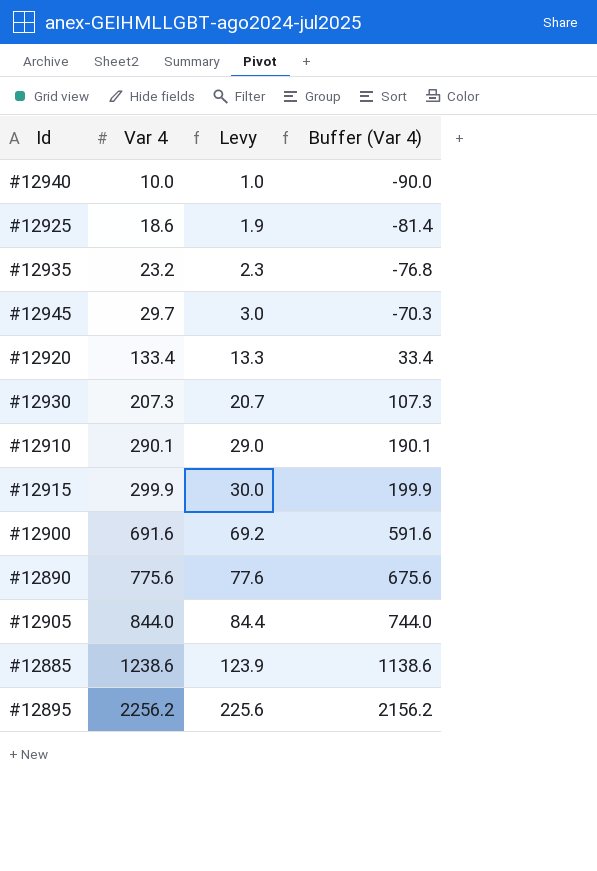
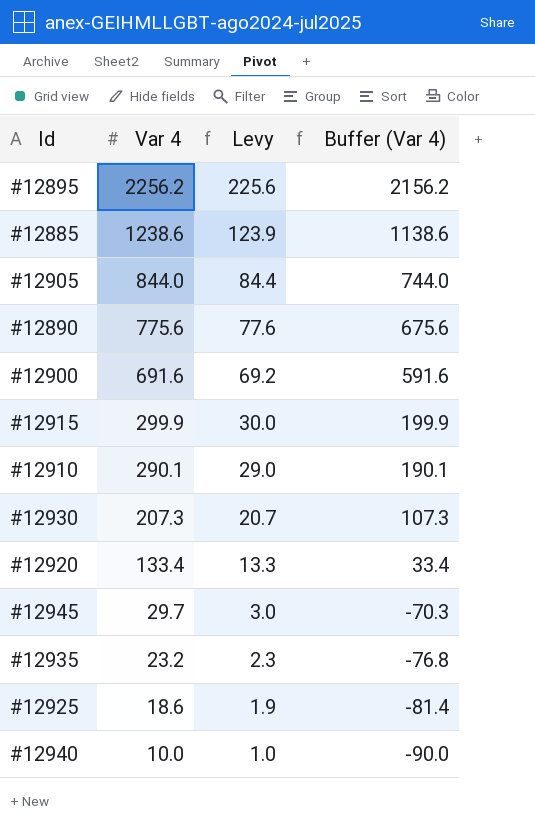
row order: Var 4 ascending -> Var 4 descending

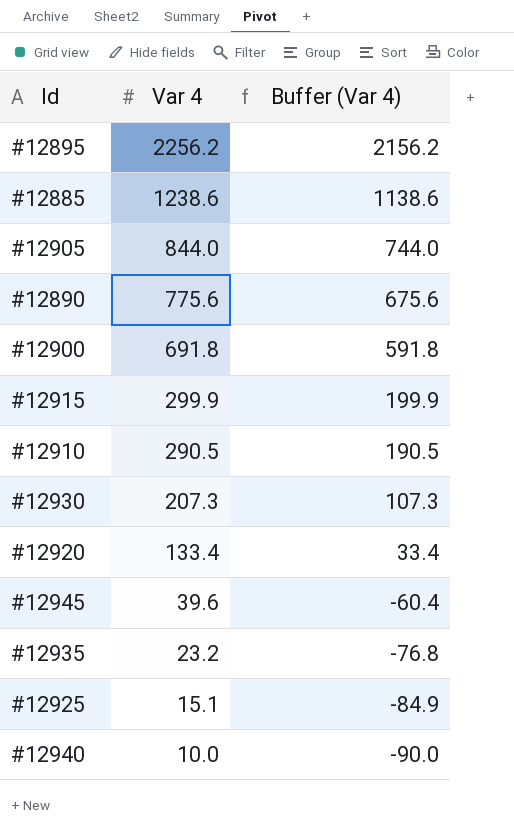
column Levy | formula: [Var 4] * 0.1 -> none
#12900 | Var 4: 691.6 -> 691.8
#12900 | Buffer (Var 4): 591.6 -> 591.8
#12910 | Var 4: 290.1 -> 290.5
#12910 | Buffer (Var 4): 190.1 -> 190.5
#12945 | Var 4: 29.7 -> 39.6
#12945 | Buffer (Var 4): -70.3 -> -60.4
#12925 | Var 4: 18.6 -> 15.1
#12925 | Buffer (Var 4): -81.4 -> -84.9

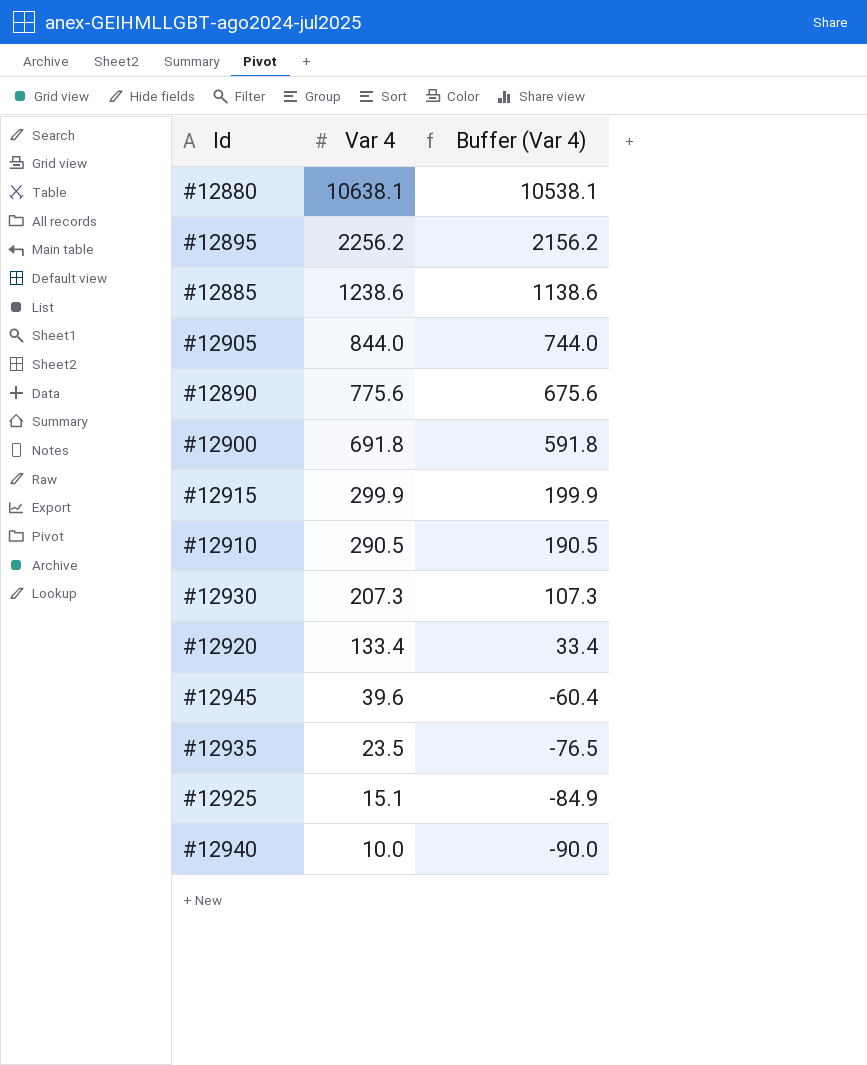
row #12880: none -> 10638.1 | 10538.1
#12935 | Var 4: 23.2 -> 23.5
#12935 | Buffer (Var 4): -76.8 -> -76.5

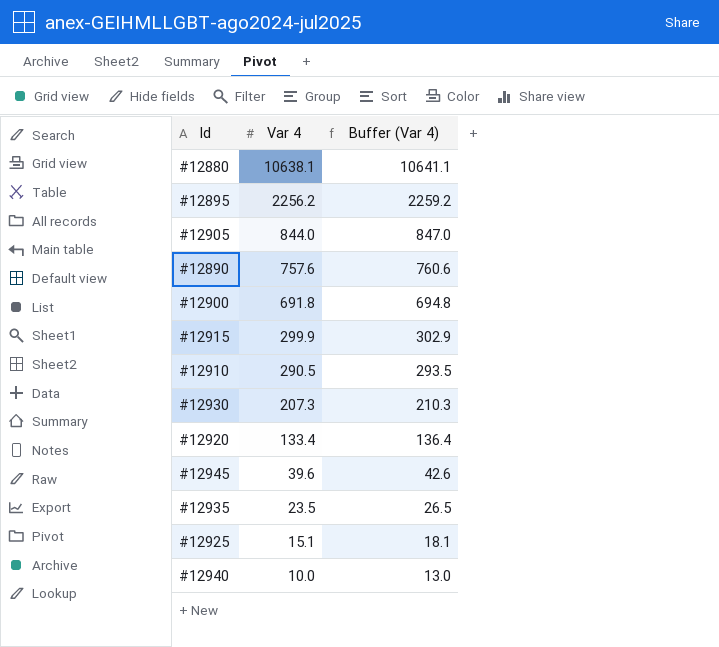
column Buffer (Var 4) | formula: [Var 4] - 100 -> [Var 4] + 3
row #12885: 1238.6 | 1138.6 -> none
#12890 | Var 4: 775.6 -> 757.6

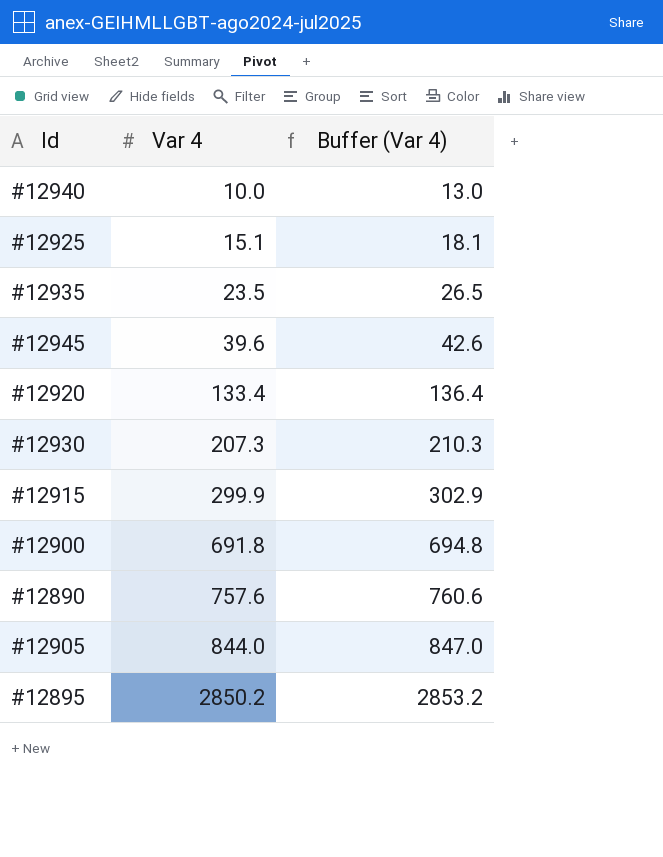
row order: Var 4 descending -> Var 4 ascending
row #12880: 10638.1 | 10641.1 -> none
row #12910: 290.5 | 293.5 -> none
#12895 | Var 4: 2256.2 -> 2850.2
#12895 | Buffer (Var 4): 2259.2 -> 2853.2

